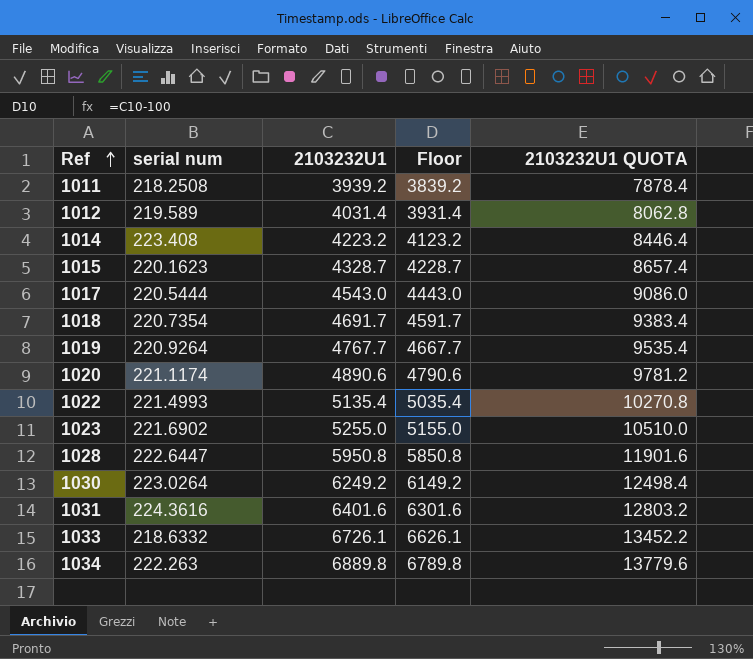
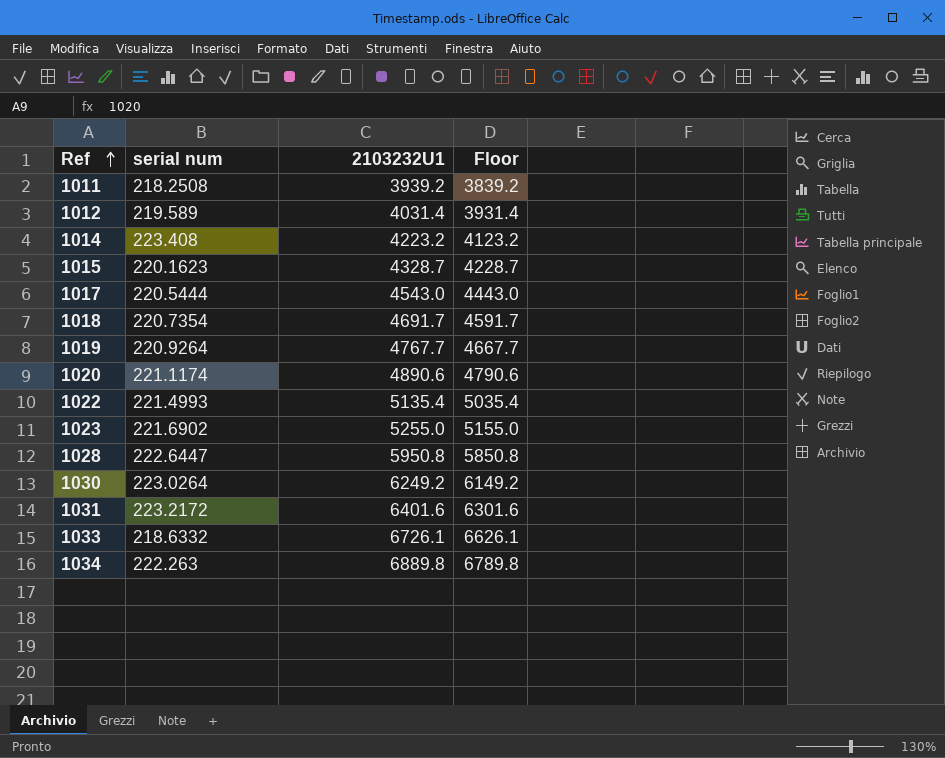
column 2103232U1 QUOTA | formula: [2103232U1] * 2 -> none
1031 | serial num: 224.3616 -> 223.2172

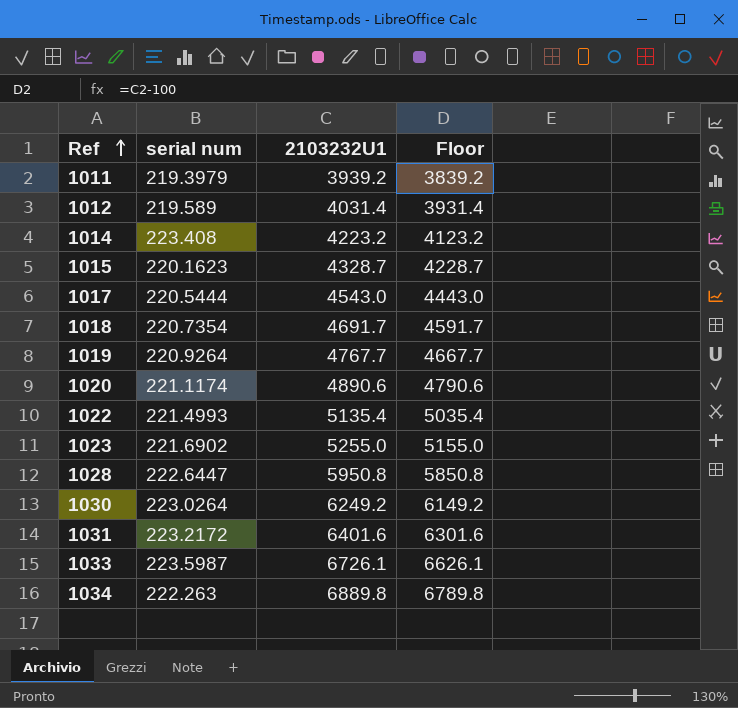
1011 | serial num: 218.2508 -> 219.3979
1033 | serial num: 218.6332 -> 223.5987

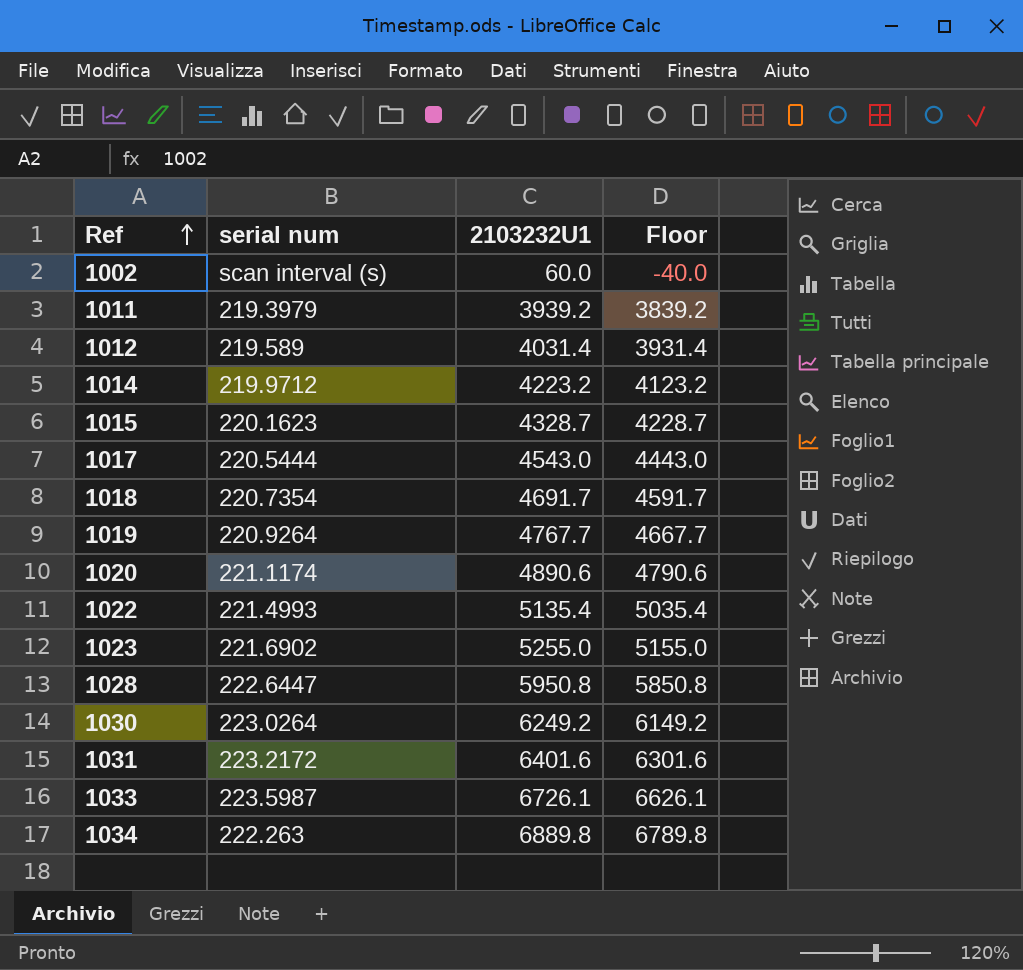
row 1002: none -> scan interval (s) | 60.0 | -40.0
1014 | serial num: 223.408 -> 219.9712

